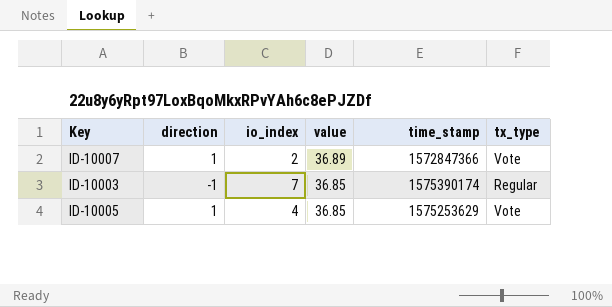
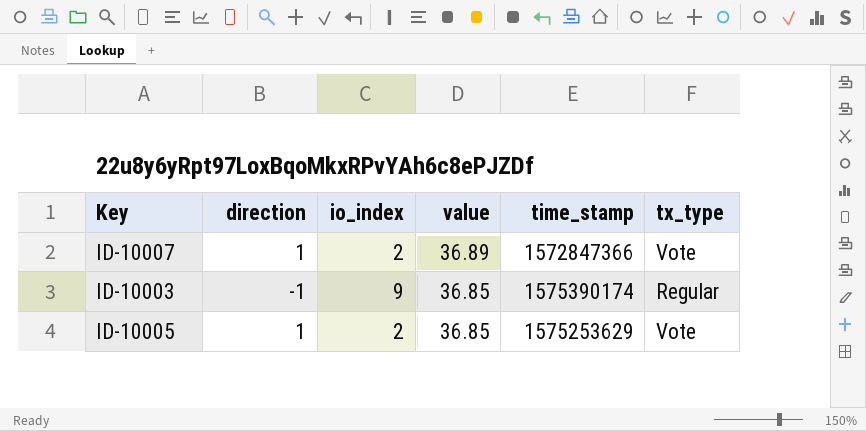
ID-10003 | io_index: 7 -> 9
ID-10005 | io_index: 4 -> 2

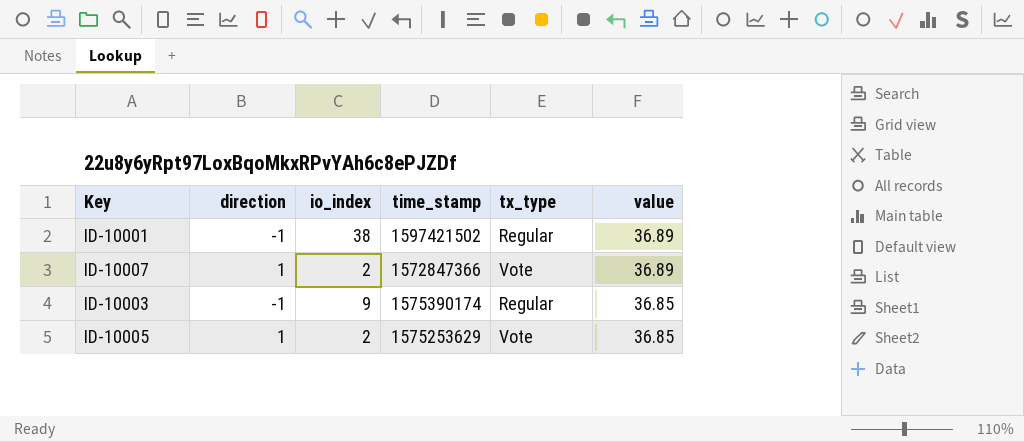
column value | position: 4 -> 6
row ID-10001: none -> -1 | 38 | 1597421502 | Regular | 36.89

